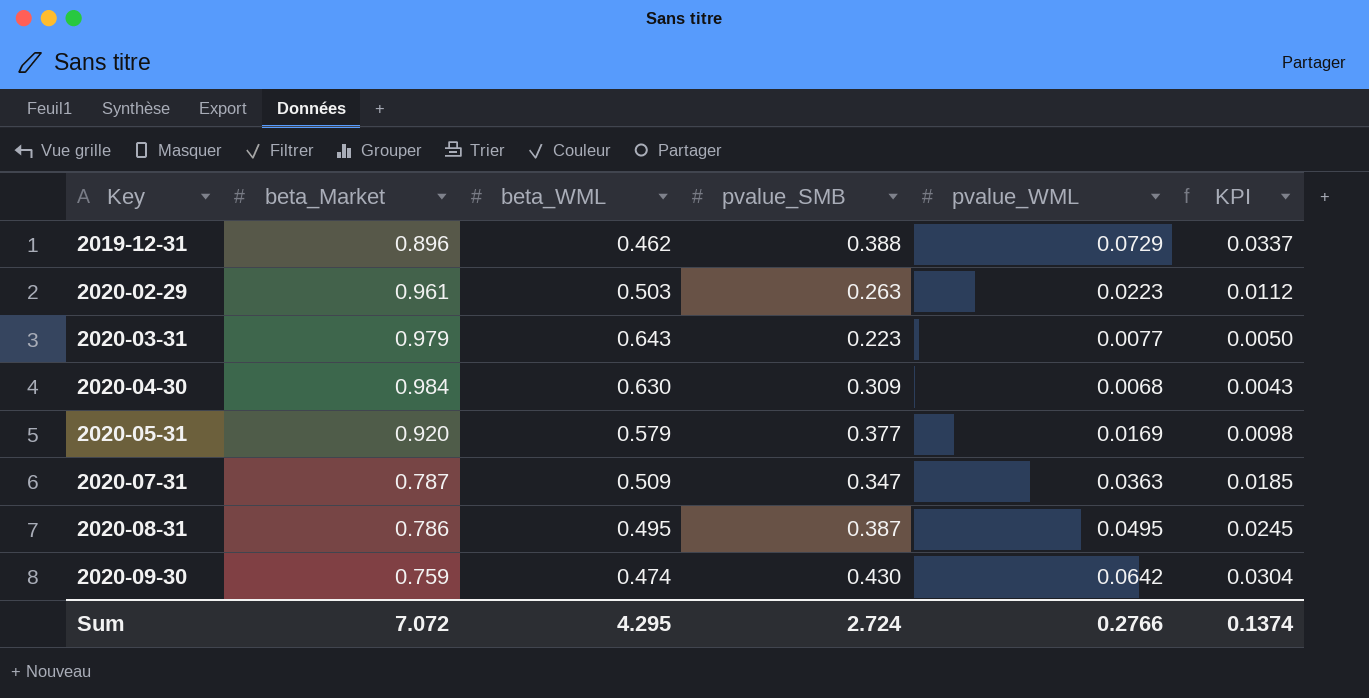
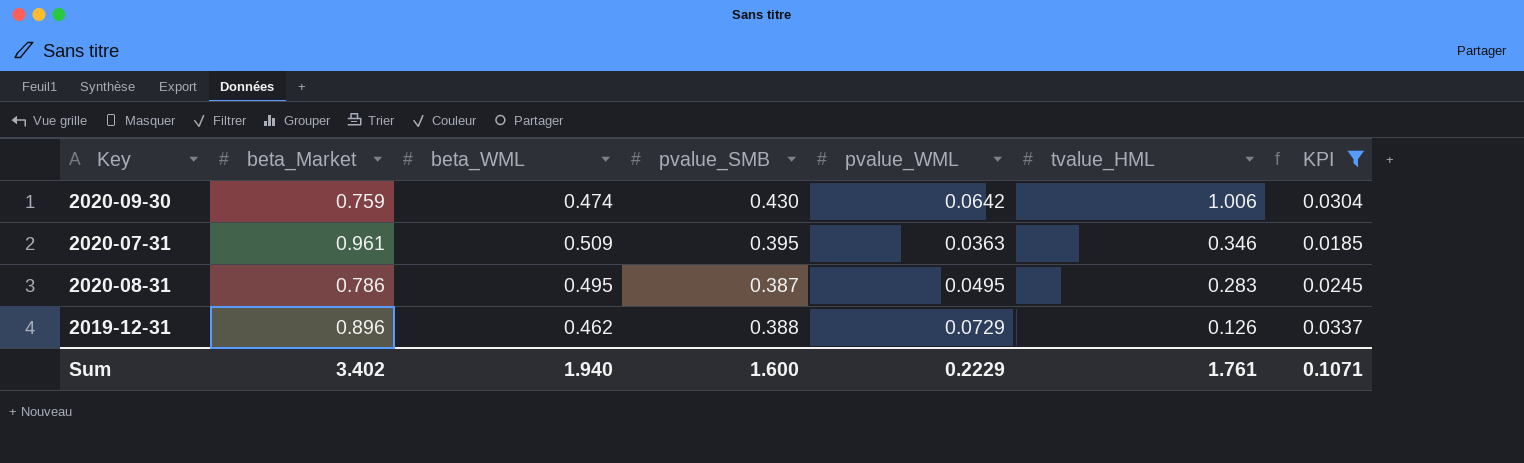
filter: none -> KPI >= 0.0185
row order: Key ascending -> tvalue_HML descending
column tvalue_HML | position: none -> 6
2020-07-31 | beta_Market: 0.787 -> 0.961
2020-07-31 | pvalue_SMB: 0.347 -> 0.395
Sum | beta_Market: 7.072 -> 3.402
Sum | beta_WML: 4.295 -> 1.940
Sum | pvalue_SMB: 2.724 -> 1.600
Sum | pvalue_WML: 0.2766 -> 0.2229
Sum | KPI: 0.1374 -> 0.1071

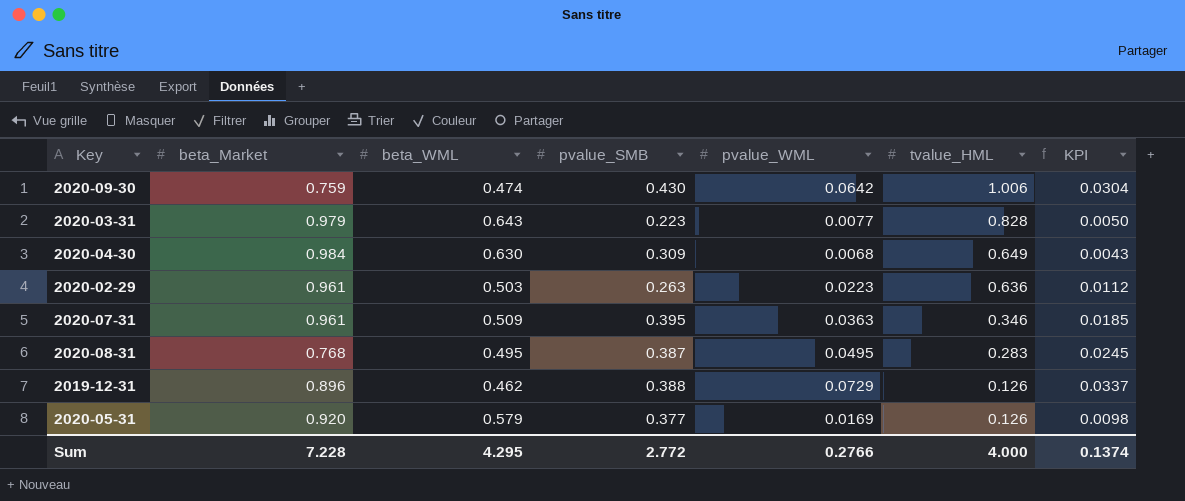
filter: KPI >= 0.0185 -> none
2020-08-31 | beta_Market: 0.786 -> 0.768
Sum | beta_Market: 3.402 -> 7.228
Sum | beta_WML: 1.940 -> 4.295
Sum | pvalue_SMB: 1.600 -> 2.772
Sum | pvalue_WML: 0.2229 -> 0.2766
Sum | tvalue_HML: 1.761 -> 4.000
Sum | KPI: 0.1071 -> 0.1374

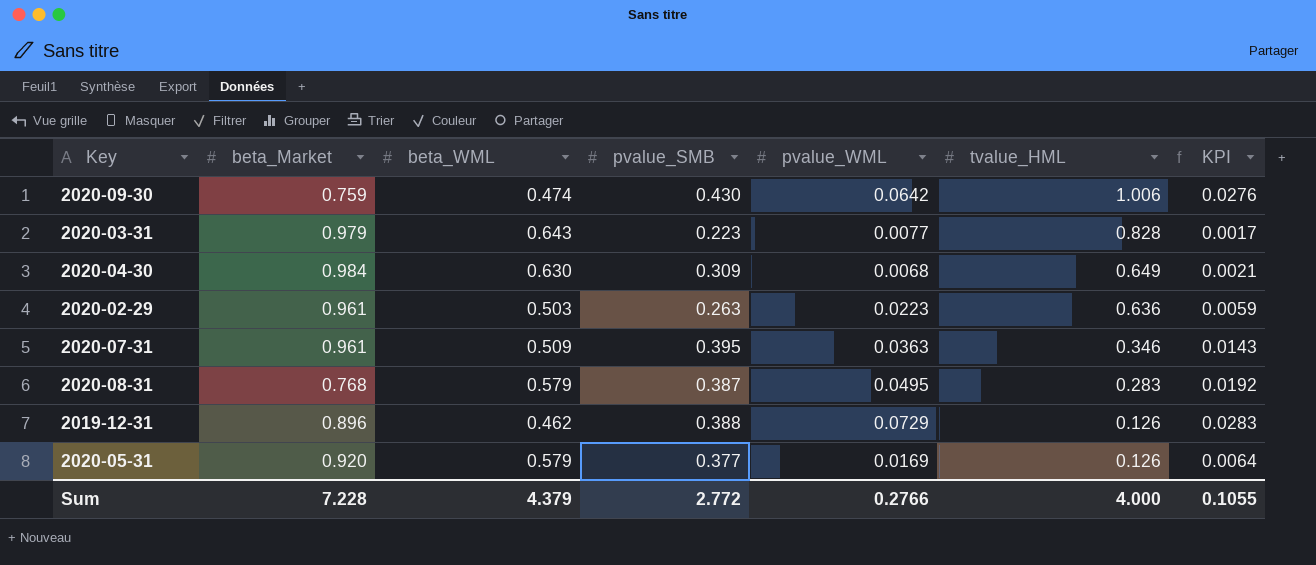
column KPI | formula: [beta_WML] * [pvalue_WML] -> [pvalue_SMB] * [pvalue_WML]
2020-08-31 | beta_WML: 0.495 -> 0.579
Sum | beta_WML: 4.295 -> 4.379
Sum | KPI: 0.1374 -> 0.1055

